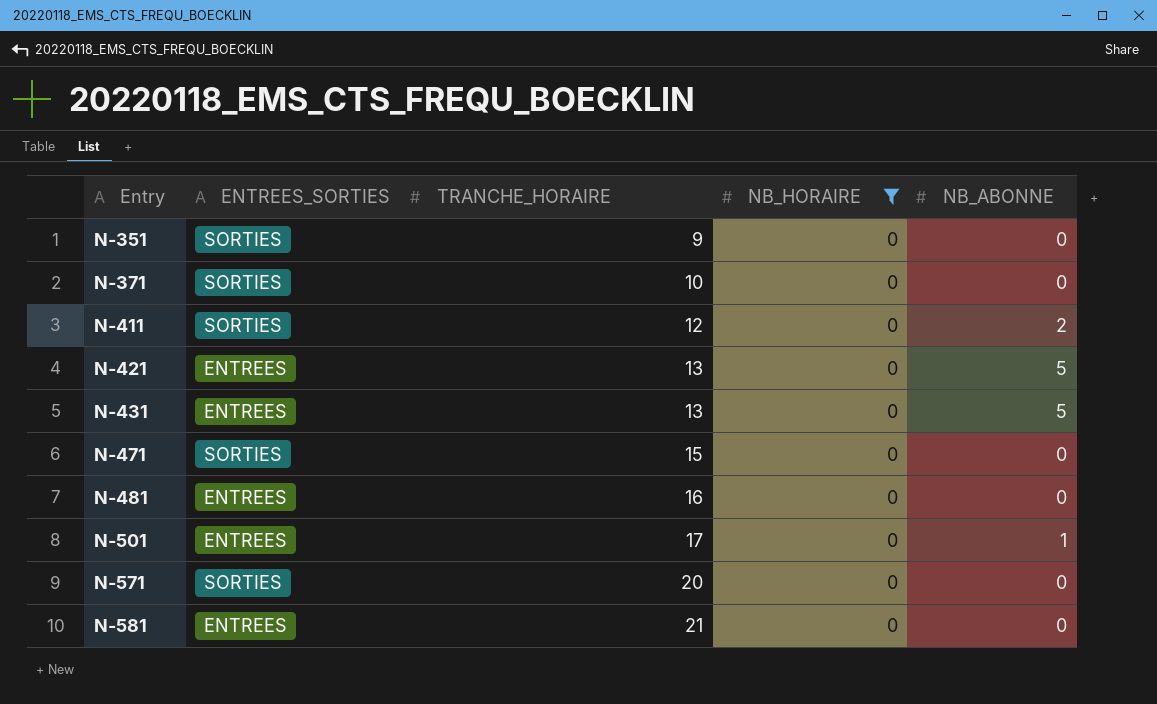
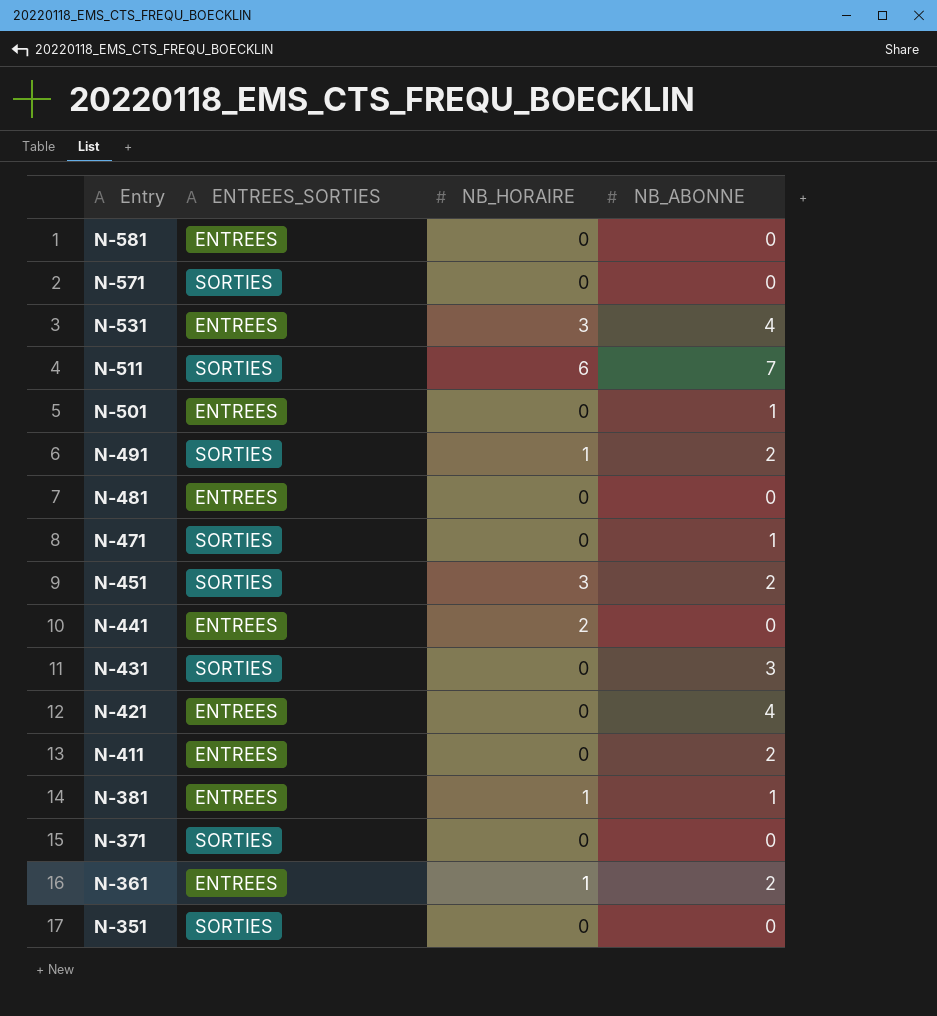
filter: NB_HORAIRE = 0 -> none
row order: Entry ascending -> Entry descending
column TRANCHE_HORAIRE | position: 3 -> none
N-471 | NB_ABONNE: 0 -> 1
N-431 | ENTREES_SORTIES: ENTREES -> SORTIES
N-431 | NB_ABONNE: 5 -> 3
N-421 | NB_ABONNE: 5 -> 4
N-411 | ENTREES_SORTIES: SORTIES -> ENTREES

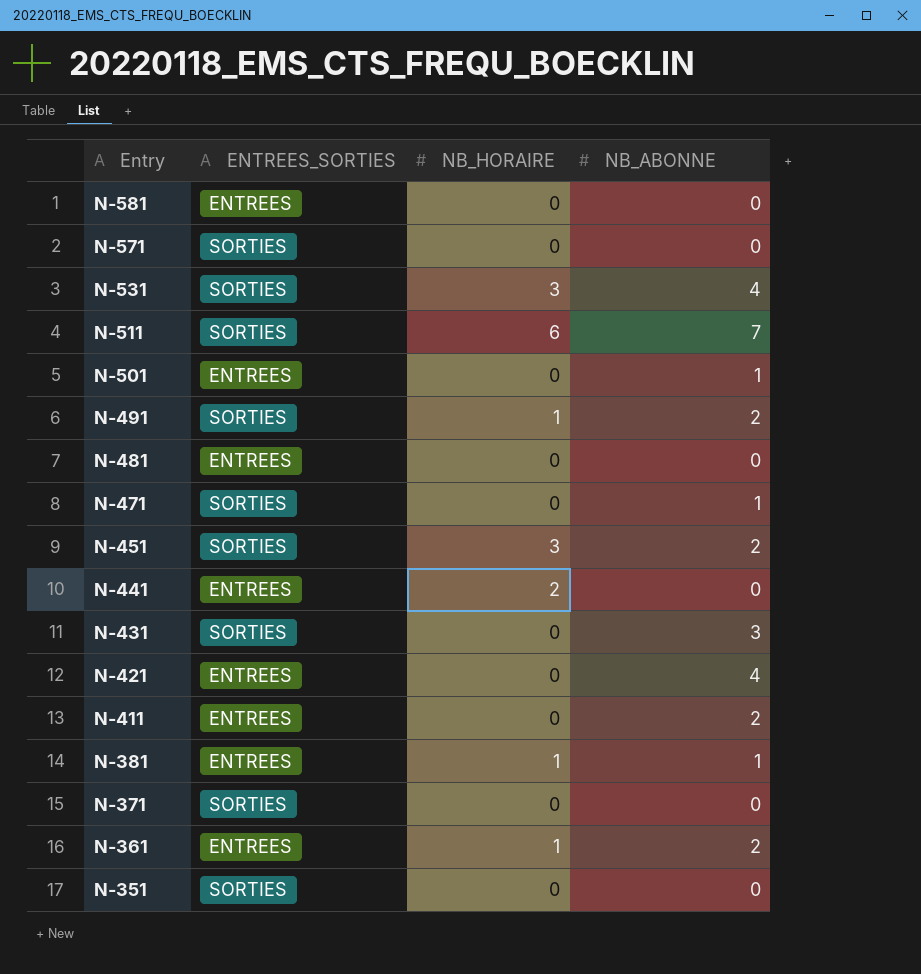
N-531 | ENTREES_SORTIES: ENTREES -> SORTIES

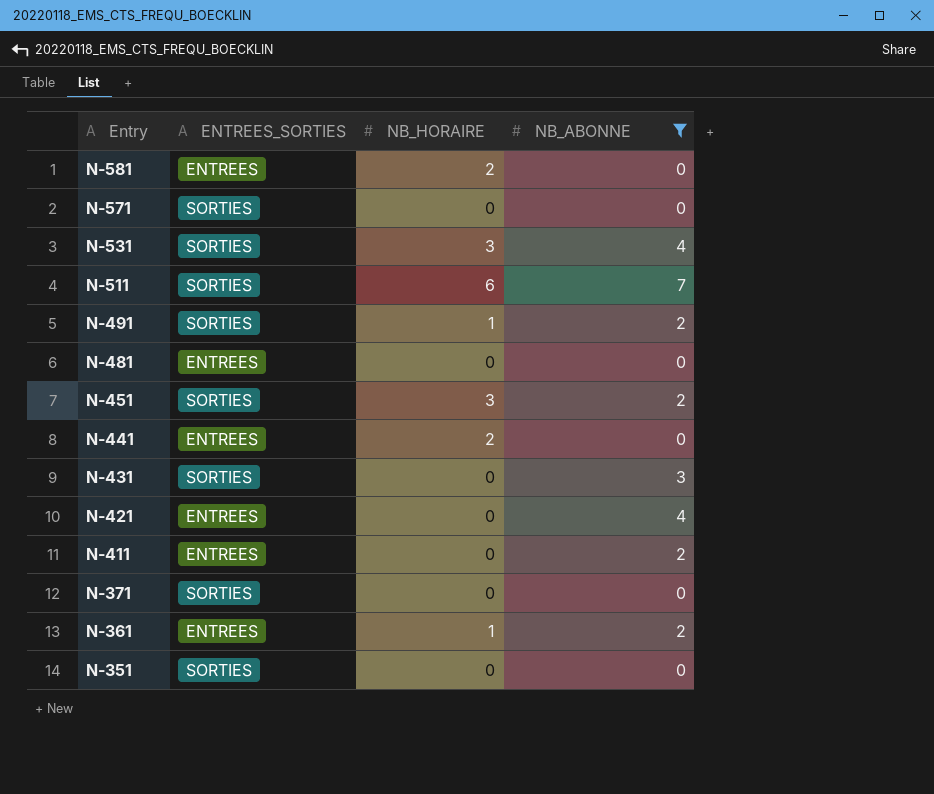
filter: none -> NB_ABONNE != 1
N-581 | NB_HORAIRE: 0 -> 2

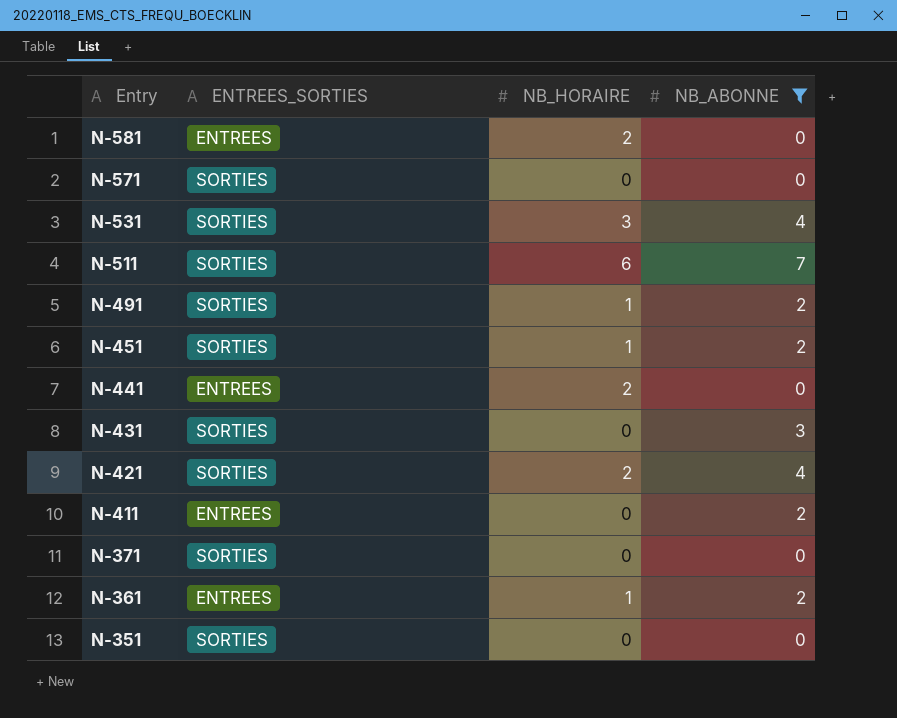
row N-481: ENTREES | 0 | 0 -> none
N-451 | NB_HORAIRE: 3 -> 1
N-421 | ENTREES_SORTIES: ENTREES -> SORTIES
N-421 | NB_HORAIRE: 0 -> 2

